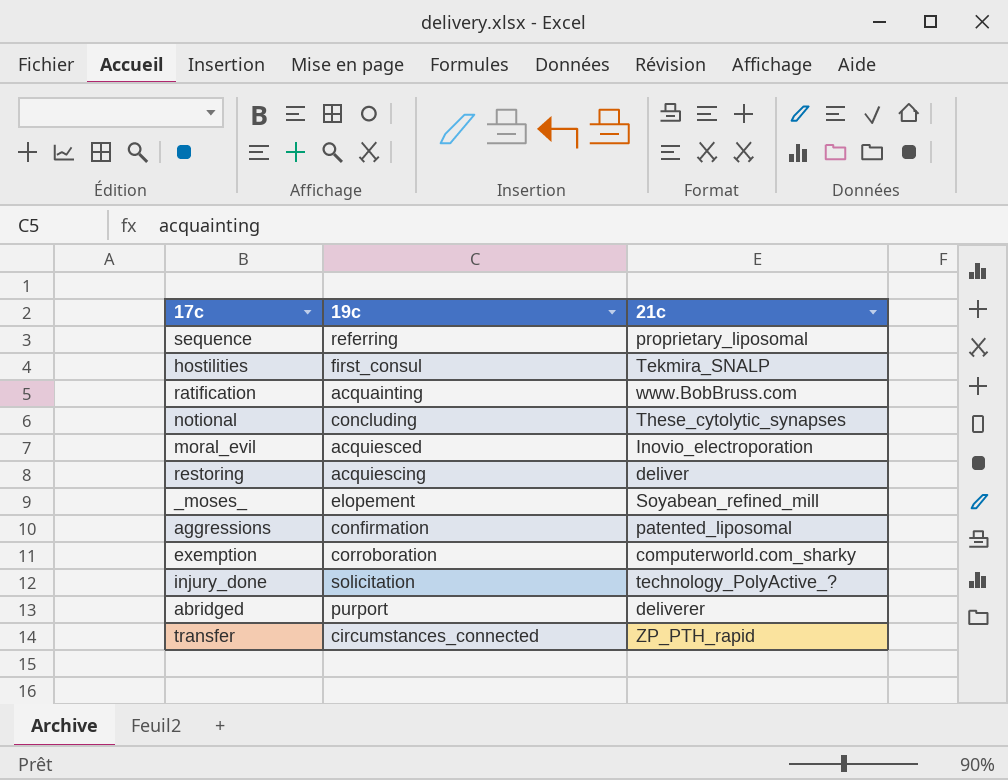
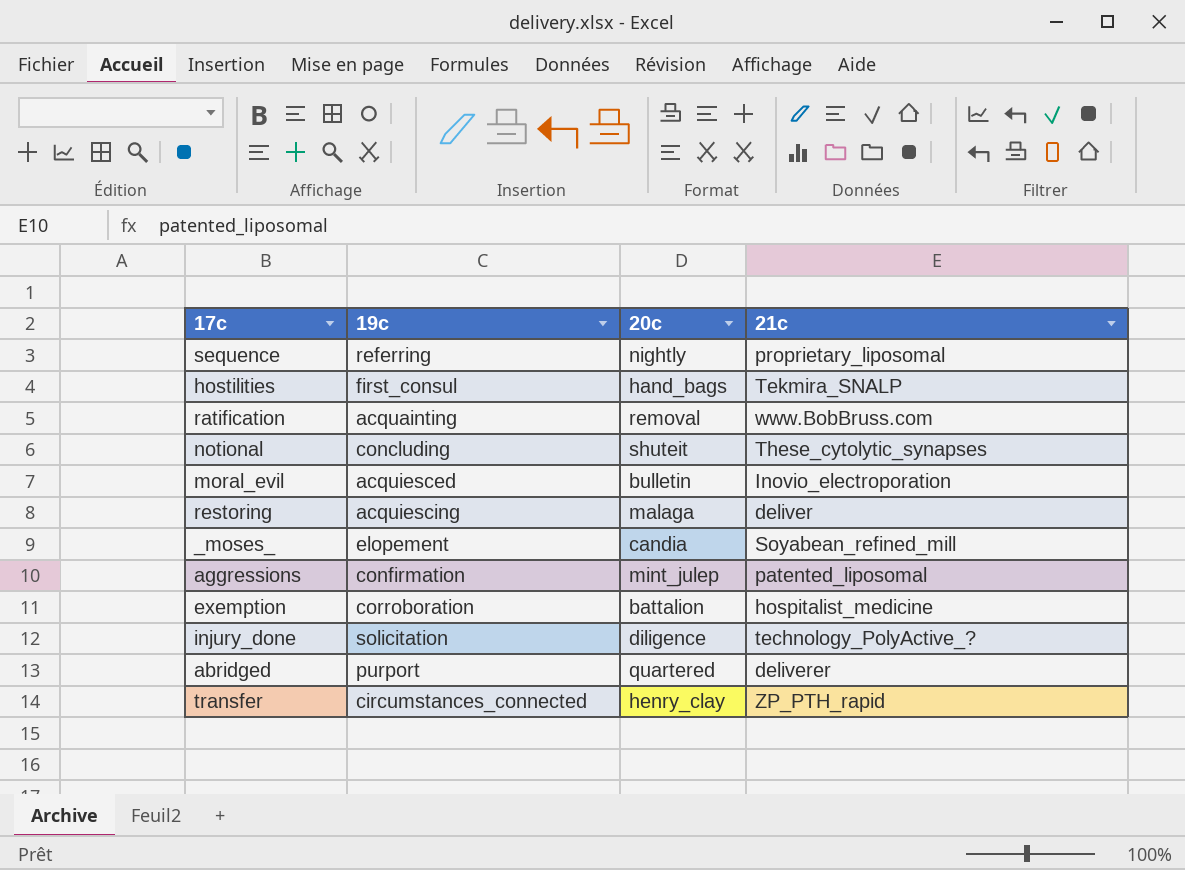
column 20c | position: none -> 3
exemption | 21c: computerworld.com_sharky -> hospitalist_medicine

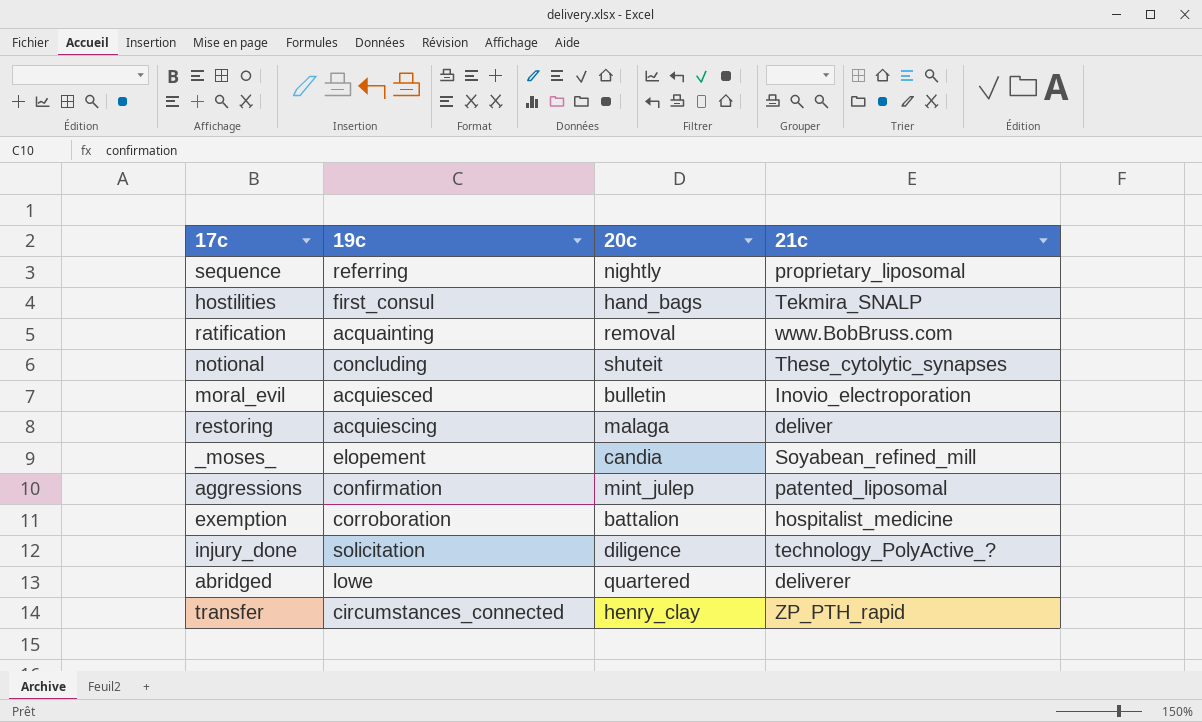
abridged | 19c: purport -> lowe

